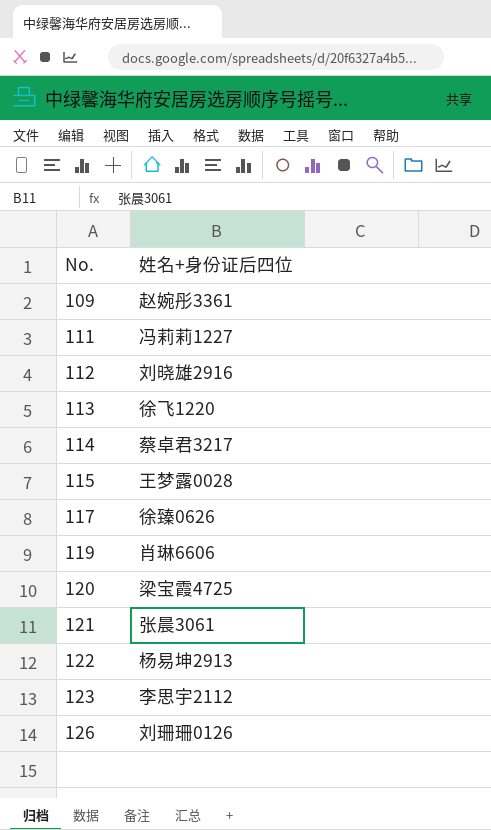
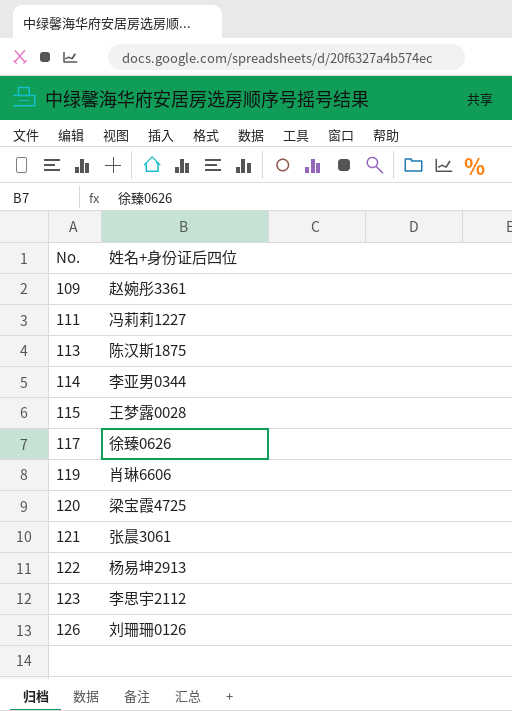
row 112: 刘晓雄2916 -> none
113 | 姓名+身份证后四位: 徐飞1220 -> 陈汉斯1875
114 | 姓名+身份证后四位: 蔡卓君3217 -> 李亚男0344

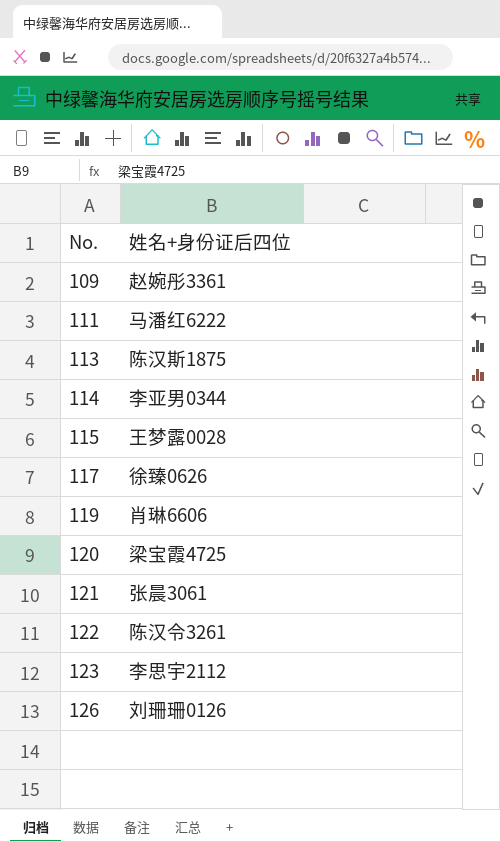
111 | 姓名+身份证后四位: 冯莉莉1227 -> 马潘红6222
122 | 姓名+身份证后四位: 杨易坤2913 -> 陈汉令3261

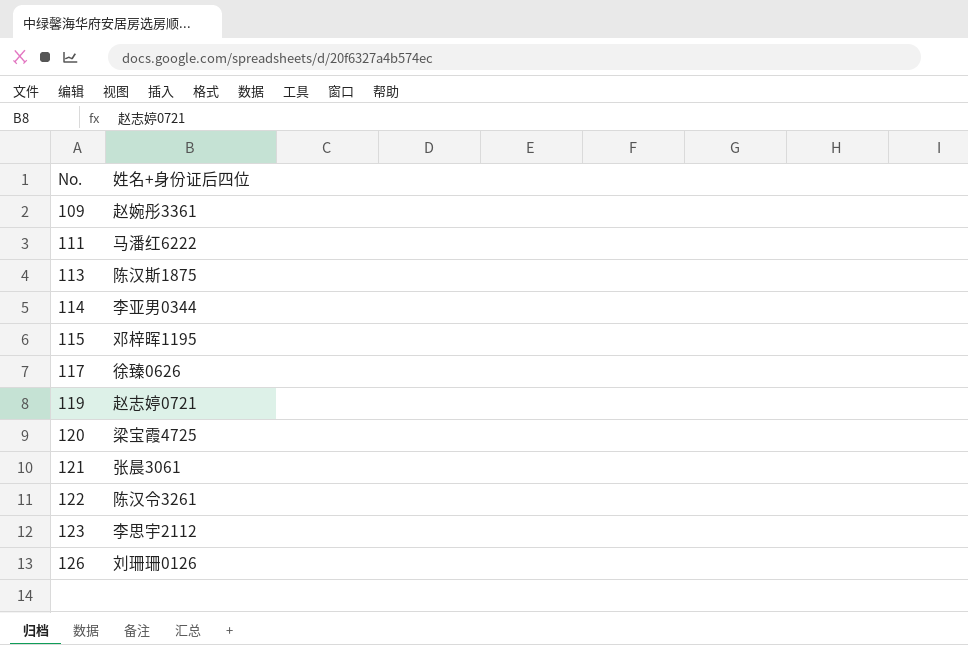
115 | 姓名+身份证后四位: 王梦露0028 -> 邓梓晖1195
119 | 姓名+身份证后四位: 肖琳6606 -> 赵志婷0721

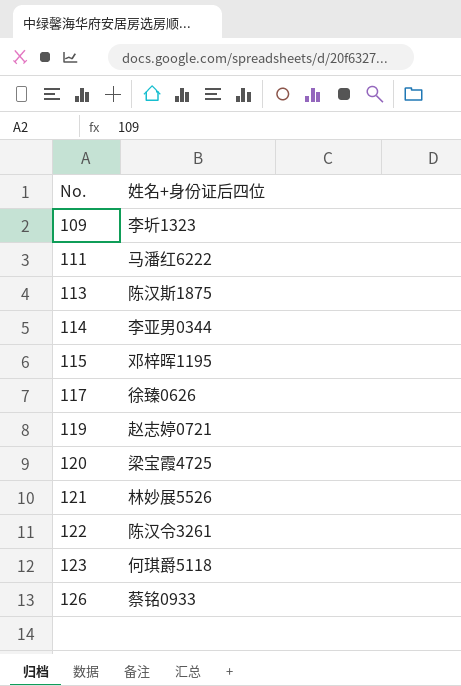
109 | 姓名+身份证后四位: 赵婉彤3361 -> 李圻1323
121 | 姓名+身份证后四位: 张晨3061 -> 林妙展5526
123 | 姓名+身份证后四位: 李思宇2112 -> 何琪爵5118
126 | 姓名+身份证后四位: 刘珊珊0126 -> 蔡铭0933

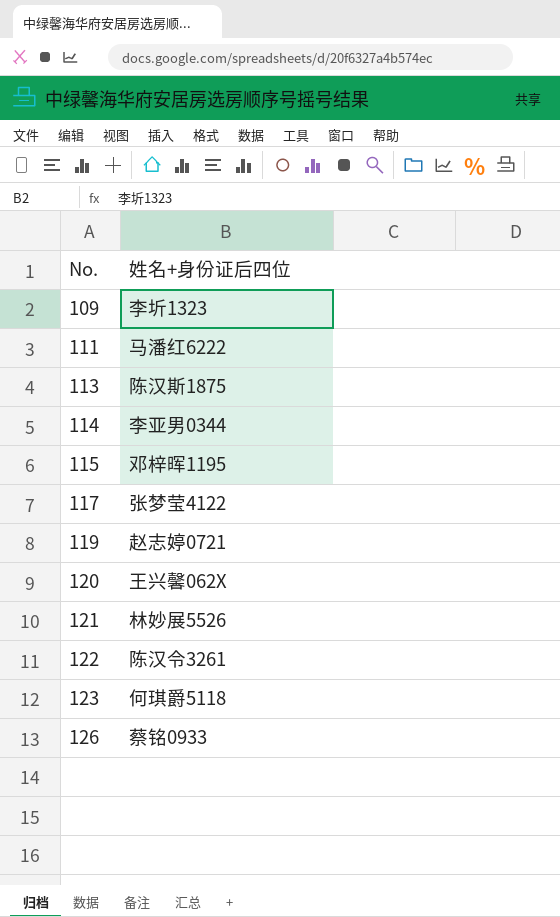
117 | 姓名+身份证后四位: 徐臻0626 -> 张梦莹4122
120 | 姓名+身份证后四位: 梁宝霞4725 -> 王兴馨062X

